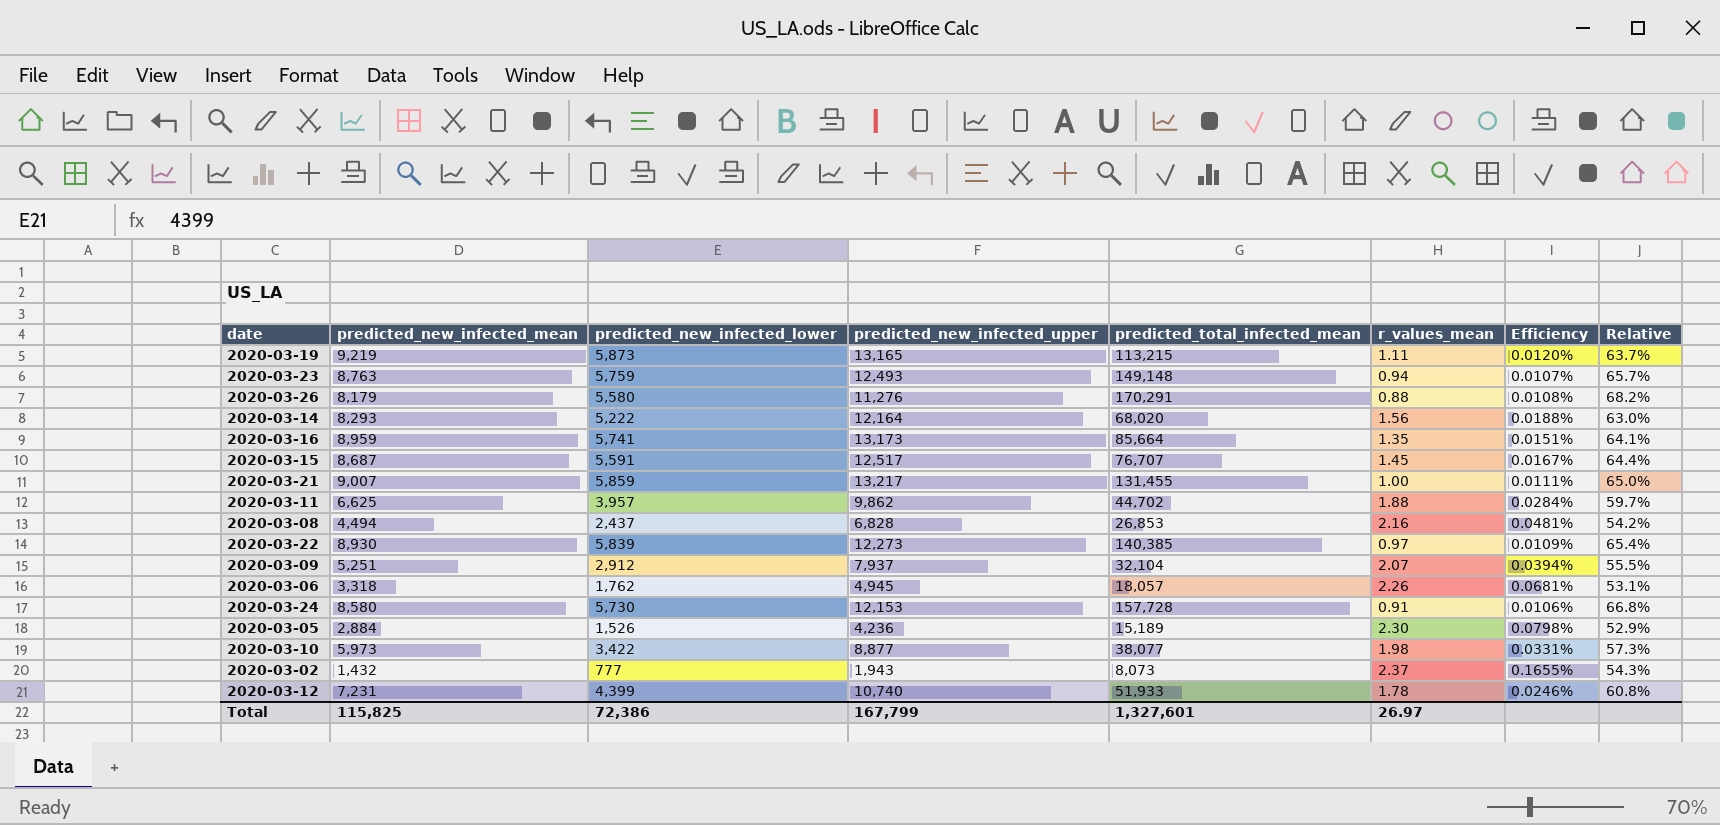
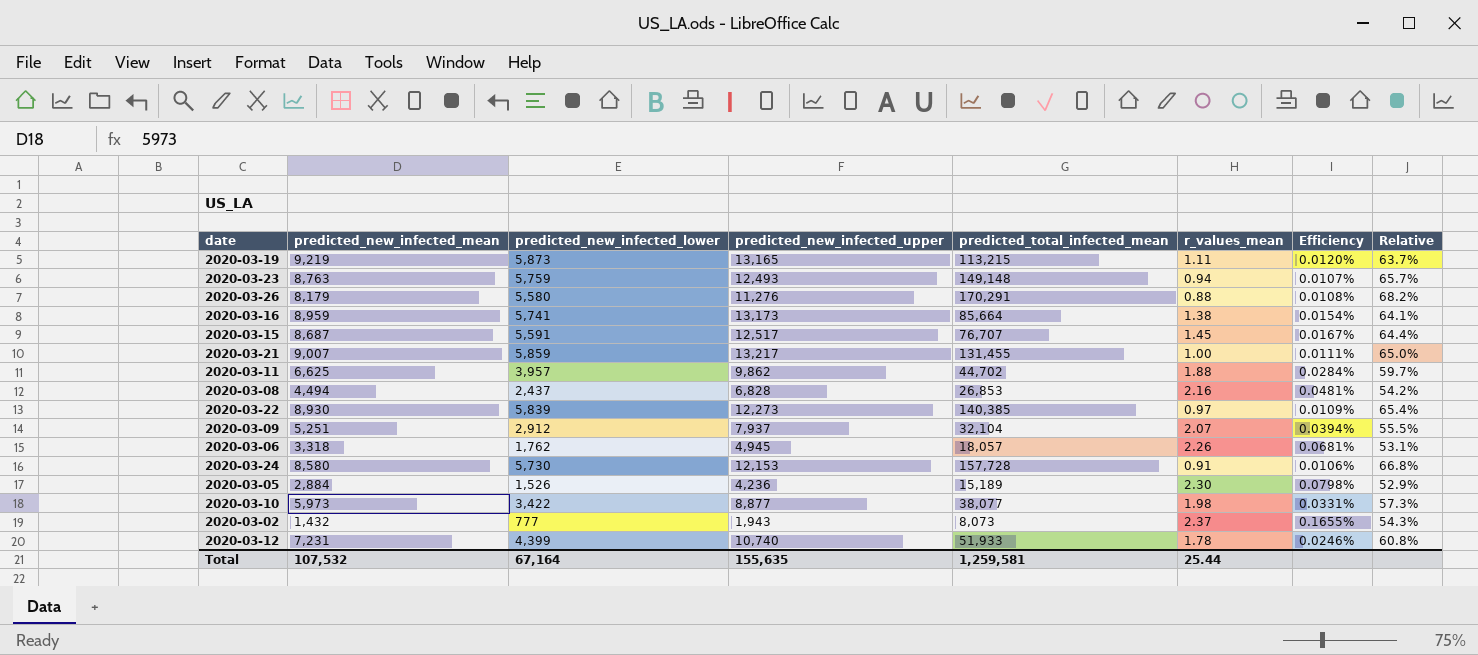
row 2020-03-14: 8,293 | 5,222 | 12,164 | 68,020 | 1.56 | 0.0188% | 63.0% -> none
2020-03-16 | r_values_mean: 1.35 -> 1.38
2020-03-16 | Efficiency: 0.0151% -> 0.0154%
Total | predicted_new_infected_mean: 115,825 -> 107,532
Total | predicted_new_infected_lower: 72,386 -> 67,164
Total | predicted_new_infected_upper: 167,799 -> 155,635
Total | predicted_total_infected_mean: 1,327,601 -> 1,259,581
Total | r_values_mean: 26.97 -> 25.44

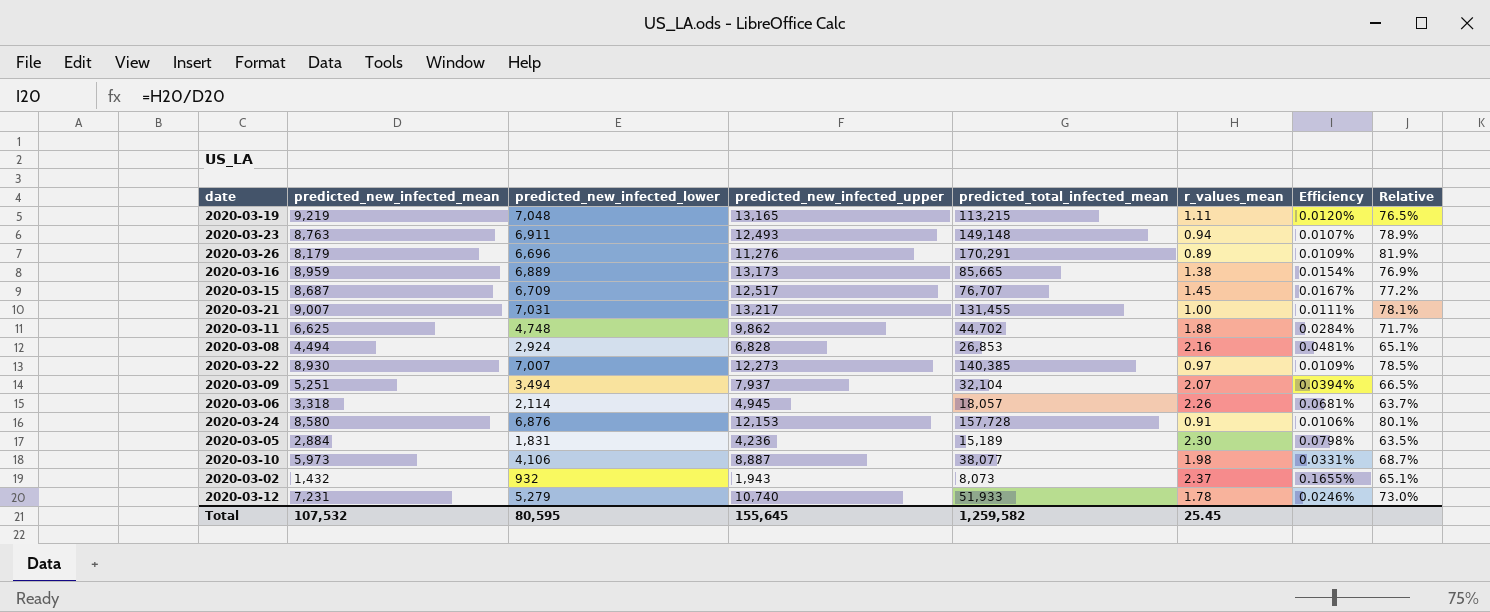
2020-03-19 | predicted_new_infected_lower: 5,873 -> 7,048
2020-03-19 | Relative: 63.7% -> 76.5%
2020-03-23 | predicted_new_infected_lower: 5,759 -> 6,911
2020-03-23 | Relative: 65.7% -> 78.9%
2020-03-26 | predicted_new_infected_lower: 5,580 -> 6,696
2020-03-26 | r_values_mean: 0.88 -> 0.89
2020-03-26 | Efficiency: 0.0108% -> 0.0109%
2020-03-26 | Relative: 68.2% -> 81.9%
2020-03-16 | predicted_new_infected_lower: 5,741 -> 6,889
2020-03-16 | predicted_total_infected_mean: 85,664 -> 85,665
2020-03-16 | Relative: 64.1% -> 76.9%
2020-03-15 | predicted_new_infected_lower: 5,591 -> 6,709
2020-03-15 | Relative: 64.4% -> 77.2%
2020-03-21 | predicted_new_infected_lower: 5,859 -> 7,031
2020-03-21 | Relative: 65.0% -> 78.1%
2020-03-11 | predicted_new_infected_lower: 3,957 -> 4,748
2020-03-11 | Relative: 59.7% -> 71.7%
2020-03-08 | predicted_new_infected_lower: 2,437 -> 2,924
2020-03-08 | Relative: 54.2% -> 65.1%
2020-03-22 | predicted_new_infected_lower: 5,839 -> 7,007
2020-03-22 | Relative: 65.4% -> 78.5%
2020-03-09 | predicted_new_infected_lower: 2,912 -> 3,494
2020-03-09 | Relative: 55.5% -> 66.5%
2020-03-06 | predicted_new_infected_lower: 1,762 -> 2,114
2020-03-06 | Relative: 53.1% -> 63.7%
2020-03-24 | predicted_new_infected_lower: 5,730 -> 6,876
2020-03-24 | Relative: 66.8% -> 80.1%
2020-03-05 | predicted_new_infected_lower: 1,526 -> 1,831
2020-03-05 | Relative: 52.9% -> 63.5%
2020-03-10 | predicted_new_infected_lower: 3,422 -> 4,106
2020-03-10 | predicted_new_infected_upper: 8,877 -> 8,887
2020-03-10 | Relative: 57.3% -> 68.7%
2020-03-02 | predicted_new_infected_lower: 777 -> 932
2020-03-02 | Relative: 54.3% -> 65.1%
2020-03-12 | predicted_new_infected_lower: 4,399 -> 5,279
2020-03-12 | Relative: 60.8% -> 73.0%
Total | predicted_new_infected_lower: 67,164 -> 80,595
Total | predicted_new_infected_upper: 155,635 -> 155,645
Total | predicted_total_infected_mean: 1,259,581 -> 1,259,582
Total | r_values_mean: 25.44 -> 25.45

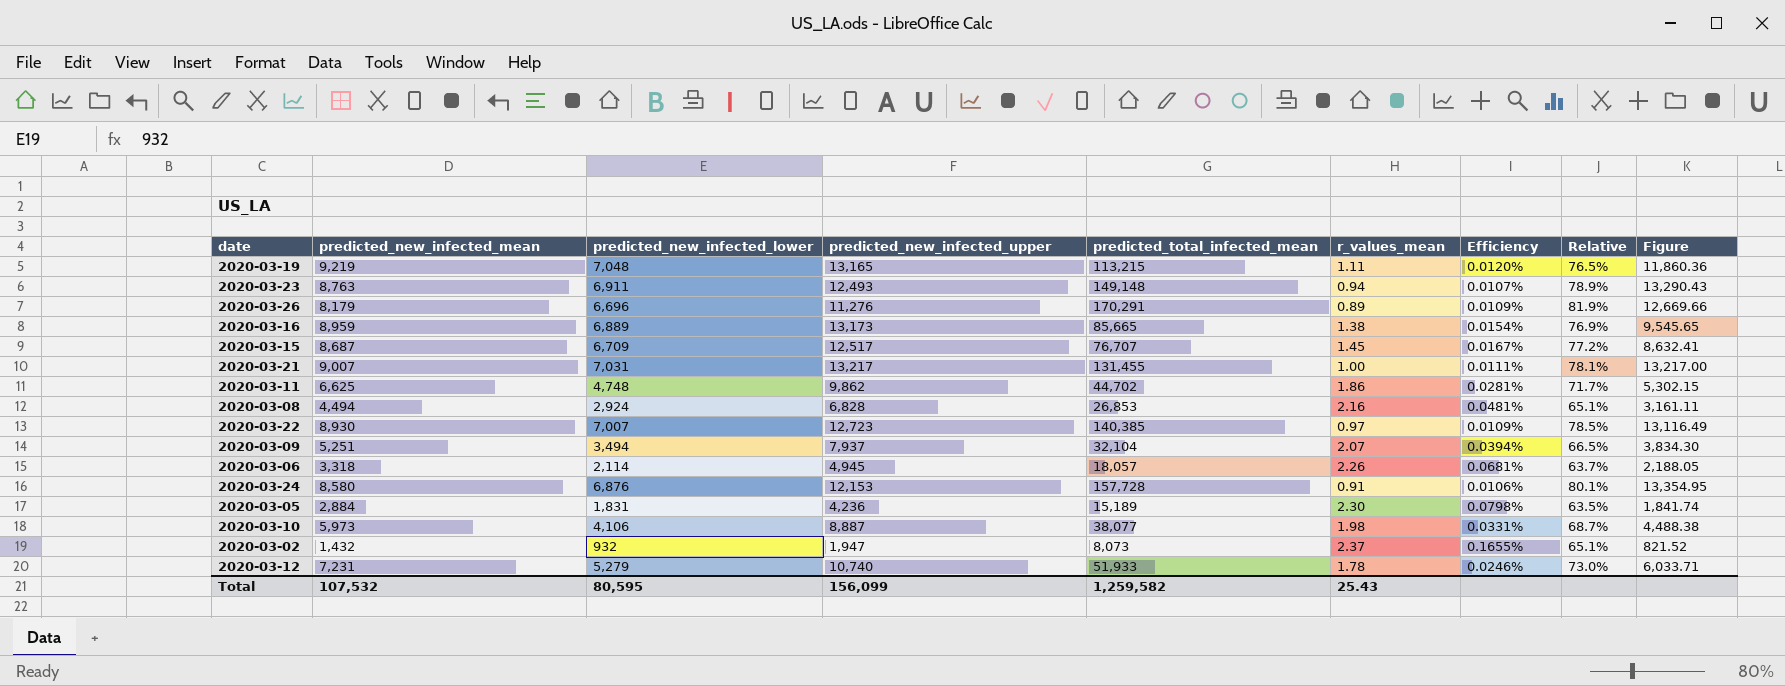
column Figure | formula: none -> [predicted_new_infected_upper] / [r_values_mean]
2020-03-11 | r_values_mean: 1.88 -> 1.86
2020-03-11 | Efficiency: 0.0284% -> 0.0281%
2020-03-22 | predicted_new_infected_upper: 12,273 -> 12,723
2020-03-02 | predicted_new_infected_upper: 1,943 -> 1,947
Total | predicted_new_infected_upper: 155,645 -> 156,099
Total | r_values_mean: 25.45 -> 25.43

